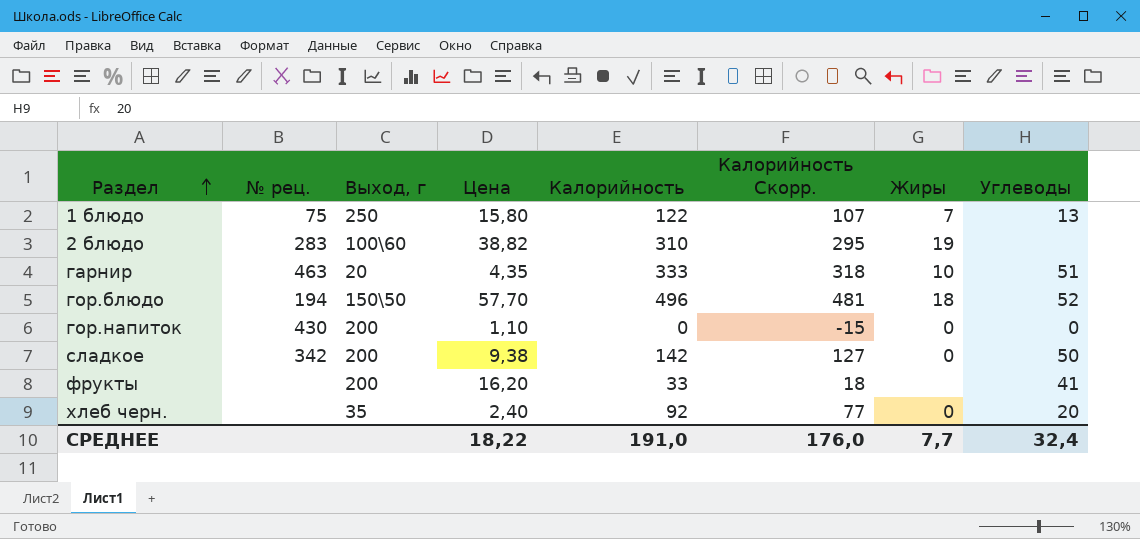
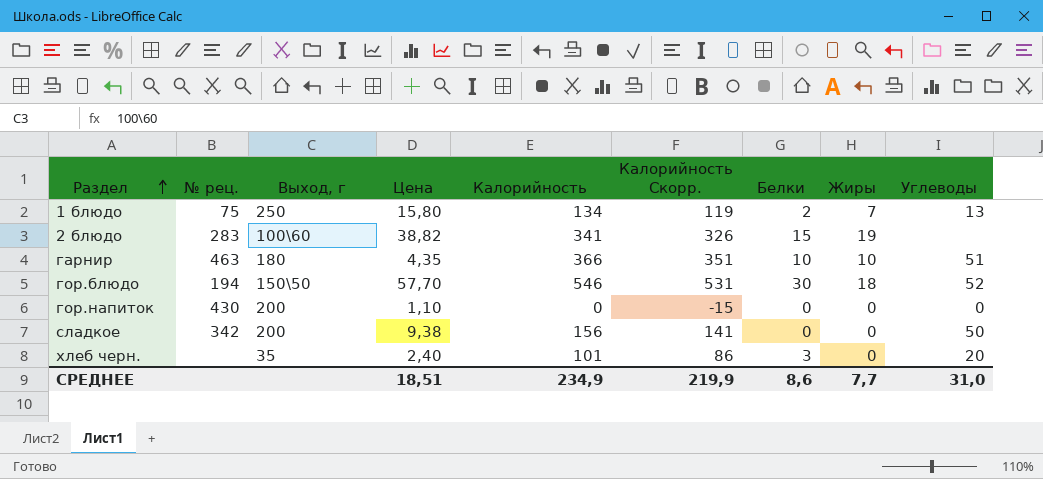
column Белки | position: none -> 7
row фрукты: none | 200 | 16,20 | 33 | 18 | none | 41 -> none
1 блюдо | Калорийность: 122 -> 134
1 блюдо | Калорийность Скорр.: 107 -> 119
2 блюдо | Калорийность: 310 -> 341
2 блюдо | Калорийность Скорр.: 295 -> 326
гарнир | Выход, г: 20 -> 180
гарнир | Калорийность: 333 -> 366
гарнир | Калорийность Скорр.: 318 -> 351
гор.блюдо | Калорийность: 496 -> 546
гор.блюдо | Калорийность Скорр.: 481 -> 531
сладкое | Калорийность: 142 -> 156
сладкое | Калорийность Скорр.: 127 -> 141
хлеб черн. | Калорийность: 92 -> 101
хлеб черн. | Калорийность Скорр.: 77 -> 86
СРЕДНЕЕ | Цена: 18,22 -> 18,51
СРЕДНЕЕ | Калорийность: 191,0 -> 234,9
СРЕДНЕЕ | Калорийность Скорр.: 176,0 -> 219,9
СРЕДНЕЕ | Углеводы: 32,4 -> 31,0

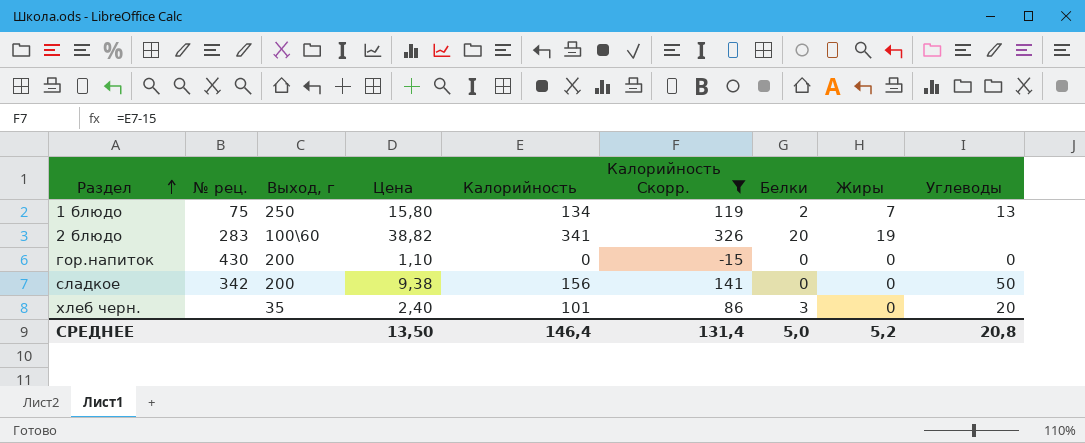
filter: none -> Калорийность Скорр. <= 326
2 блюдо | Белки: 15 -> 20
СРЕДНЕЕ | Цена: 18,51 -> 13,50
СРЕДНЕЕ | Калорийность: 234,9 -> 146,4
СРЕДНЕЕ | Калорийность Скорр.: 219,9 -> 131,4
СРЕДНЕЕ | Белки: 8,6 -> 5,0
СРЕДНЕЕ | Жиры: 7,7 -> 5,2
СРЕДНЕЕ | Углеводы: 31,0 -> 20,8

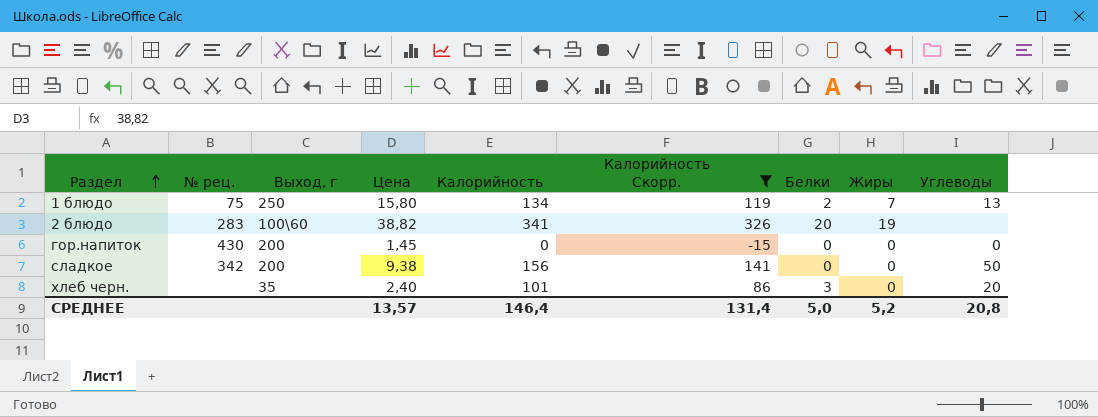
гор.напиток | Цена: 1,10 -> 1,45
СРЕДНЕЕ | Цена: 13,50 -> 13,57

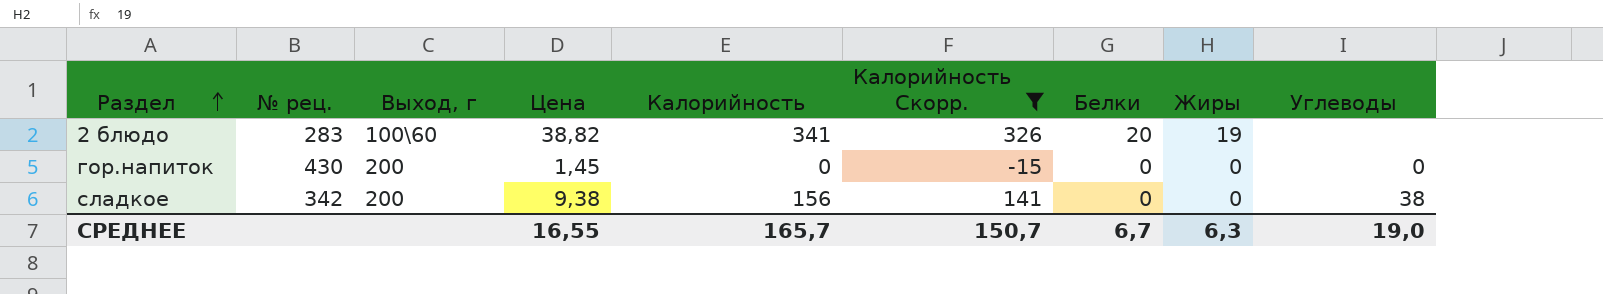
row 1 блюдо: 75 | 250 | 15,80 | 134 | 119 | 2 | 7 | 13 -> none
row хлеб черн.: none | 35 | 2,40 | 101 | 86 | 3 | 0 | 20 -> none
сладкое | Углеводы: 50 -> 38
СРЕДНЕЕ | Цена: 13,57 -> 16,55
СРЕДНЕЕ | Калорийность: 146,4 -> 165,7
СРЕДНЕЕ | Калорийность Скорр.: 131,4 -> 150,7
СРЕДНЕЕ | Белки: 5,0 -> 6,7
СРЕДНЕЕ | Жиры: 5,2 -> 6,3
СРЕДНЕЕ | Углеводы: 20,8 -> 19,0

